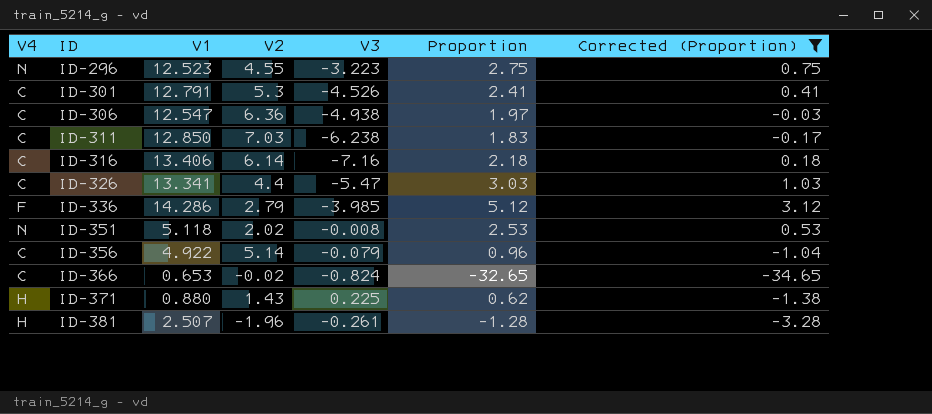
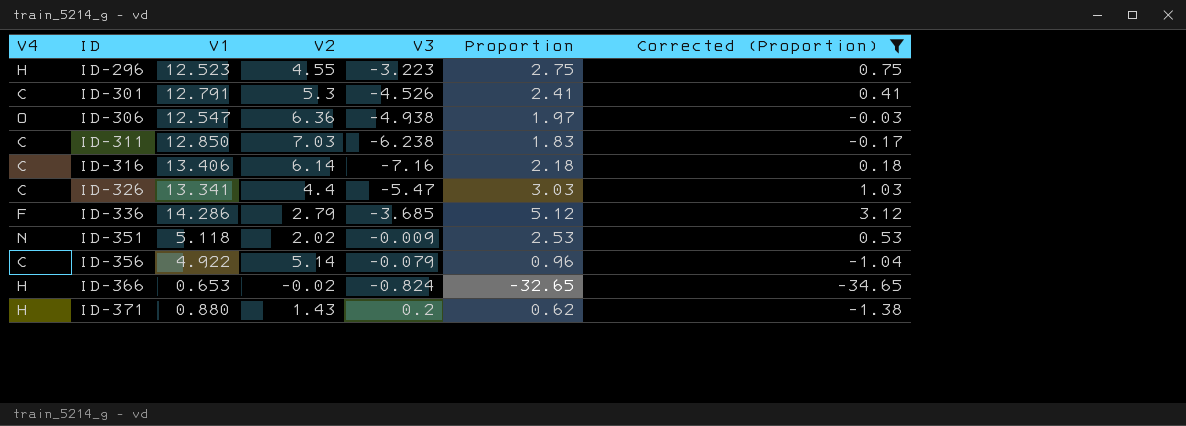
row ID-381: H | 2.507 | -1.96 | -0.261 | -1.28 | -3.28 -> none
ID-296 | V4: N -> H
ID-306 | V4: C -> O
ID-336 | V3: -3.985 -> -3.685
ID-351 | V3: -0.008 -> -0.009
ID-366 | V4: C -> H
ID-371 | V3: 0.225 -> 0.2

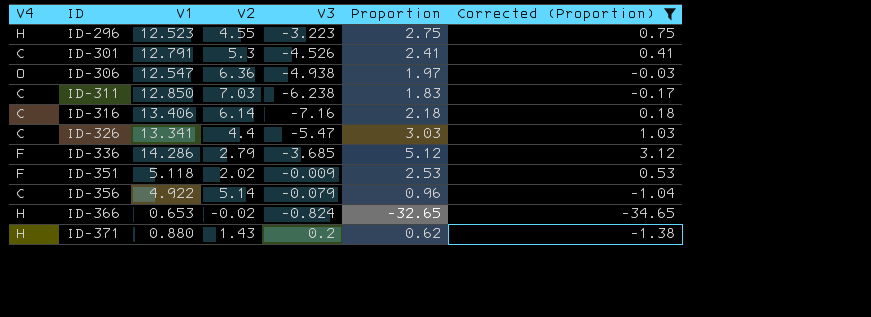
ID-351 | V4: N -> F

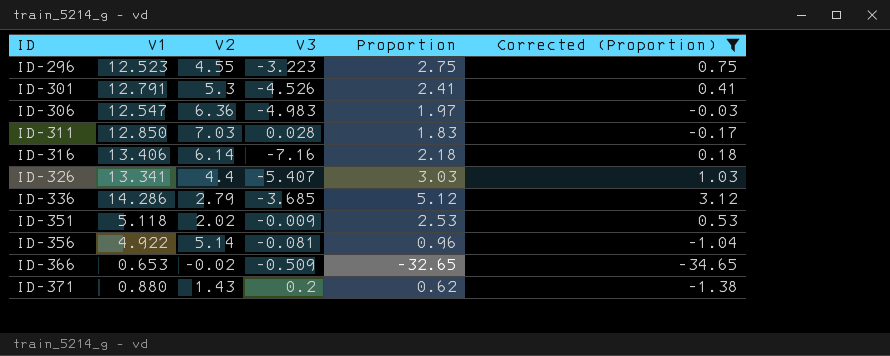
column V4 | position: 1 -> none
ID-306 | V3: -4.938 -> -4.983
ID-311 | V3: -6.238 -> 0.028
ID-326 | V3: -5.47 -> -5.407
ID-356 | V3: -0.079 -> -0.081
ID-366 | V3: -0.824 -> -0.509

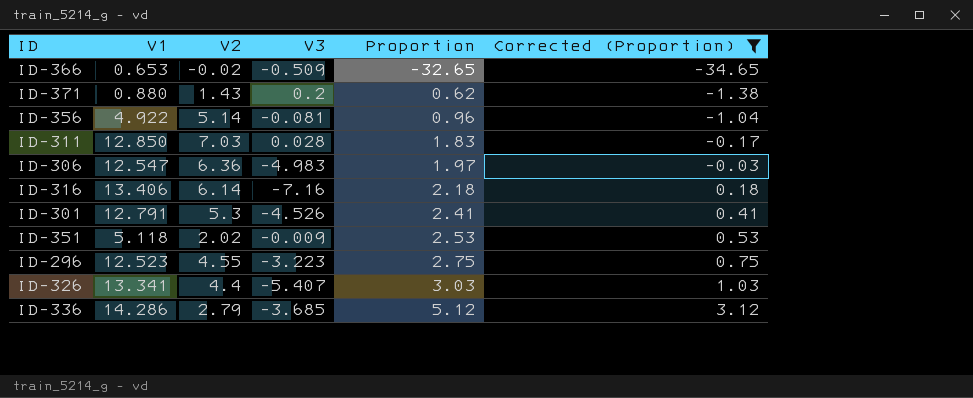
row order: ID ascending -> Proportion ascending

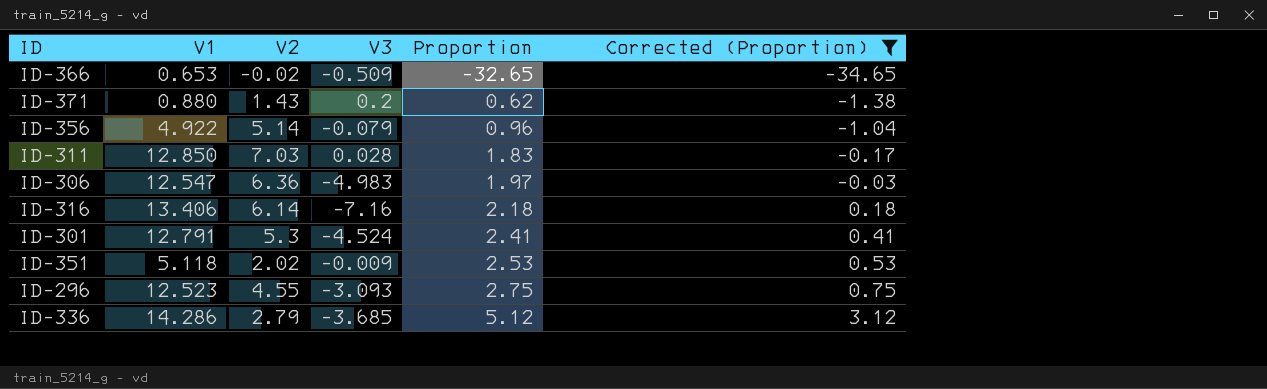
row ID-326: 13.341 | 4.4 | -5.407 | 3.03 | 1.03 -> none
ID-356 | V3: -0.081 -> -0.079
ID-301 | V3: -4.526 -> -4.524
ID-296 | V3: -3.223 -> -3.093

